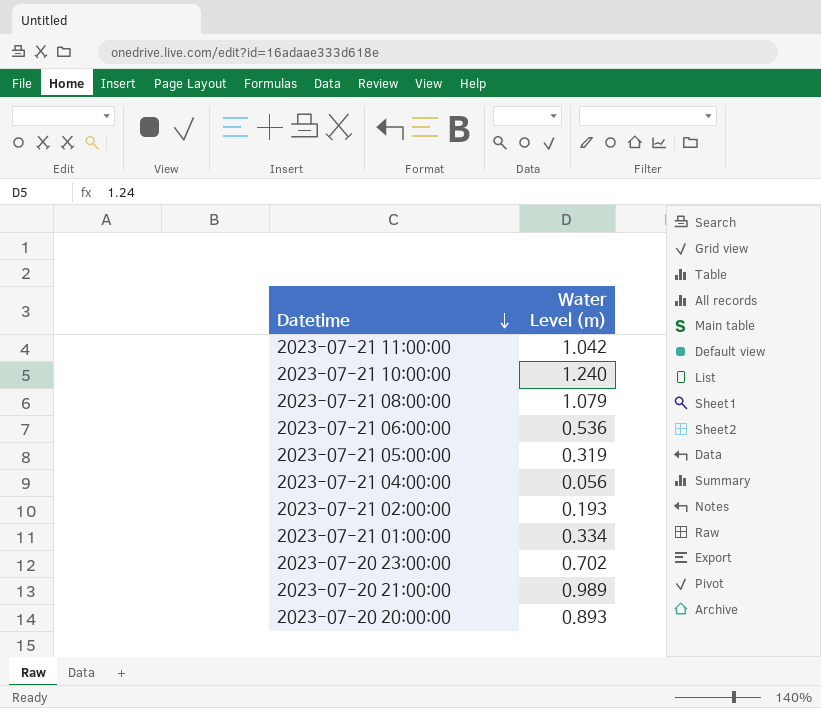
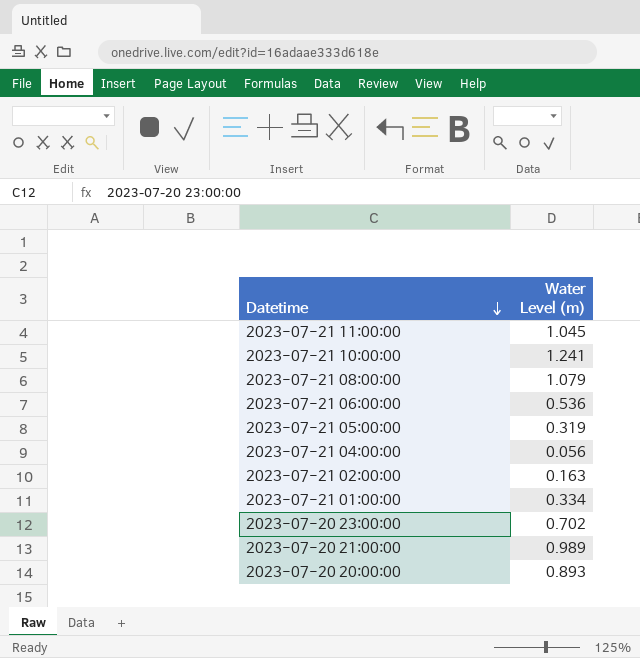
2023-07-21 11:00:00 | Water Level (m): 1.042 -> 1.045
2023-07-21 10:00:00 | Water Level (m): 1.240 -> 1.241
2023-07-21 02:00:00 | Water Level (m): 0.193 -> 0.163

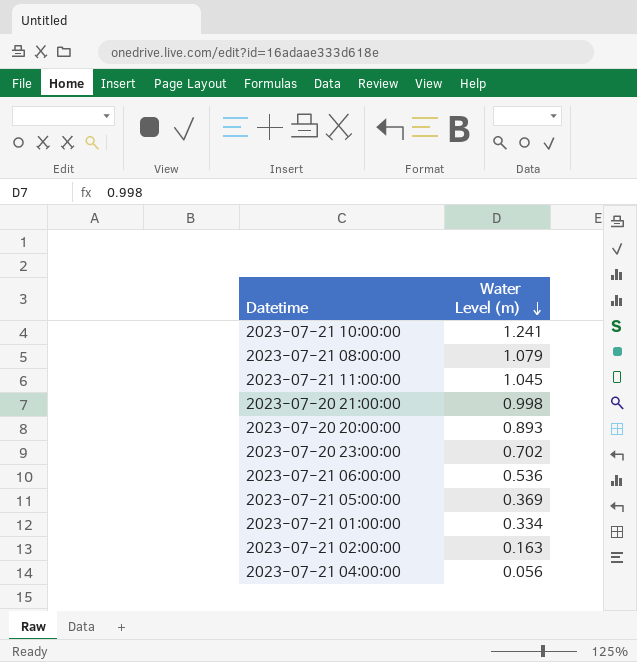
row order: Datetime descending -> Water Level (m) descending
2023-07-20 21:00:00 | Water Level (m): 0.989 -> 0.998
2023-07-21 05:00:00 | Water Level (m): 0.319 -> 0.369

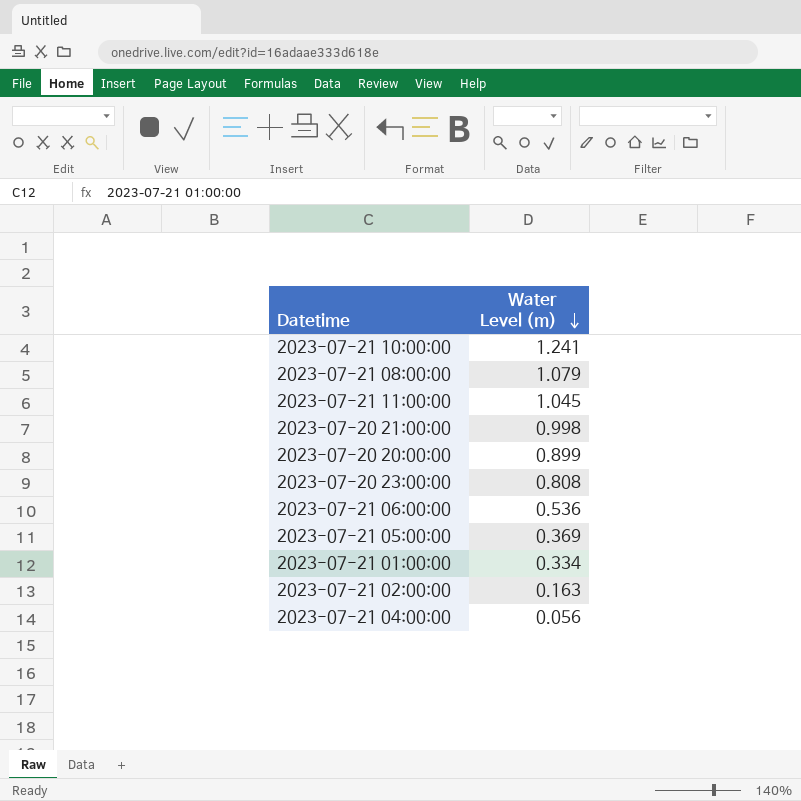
2023-07-20 20:00:00 | Water Level (m): 0.893 -> 0.899
2023-07-20 23:00:00 | Water Level (m): 0.702 -> 0.808

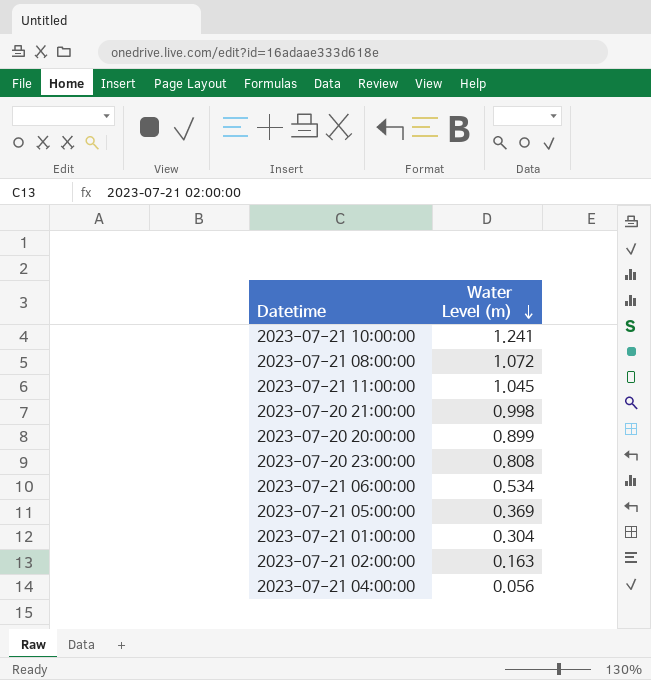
2023-07-21 08:00:00 | Water Level (m): 1.079 -> 1.072
2023-07-21 06:00:00 | Water Level (m): 0.536 -> 0.534
2023-07-21 01:00:00 | Water Level (m): 0.334 -> 0.304

